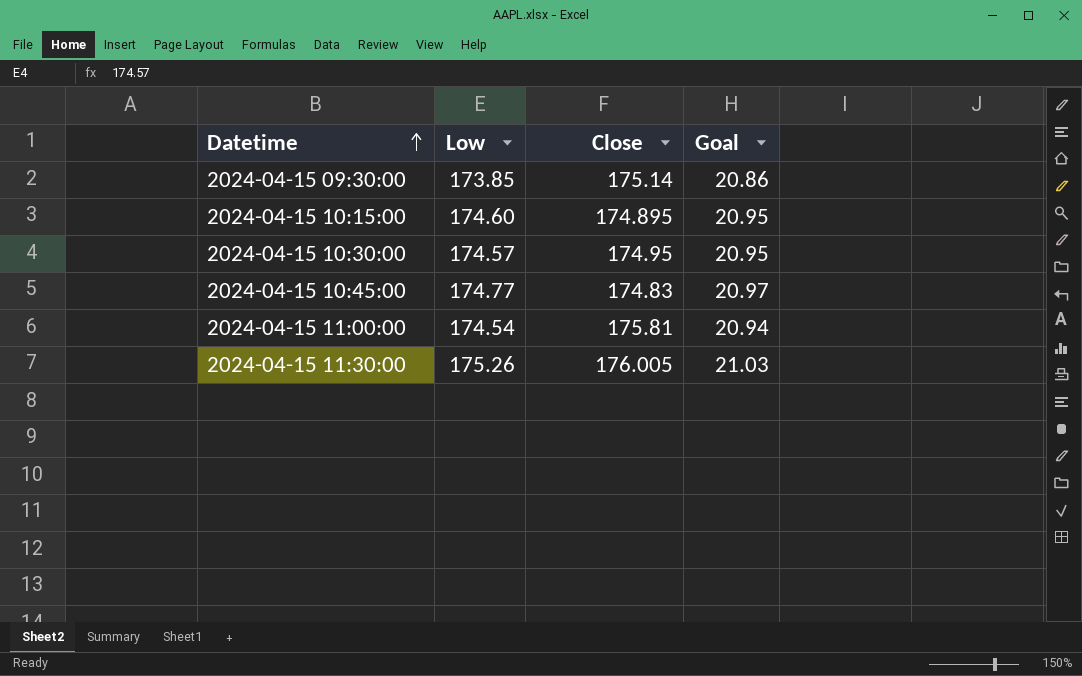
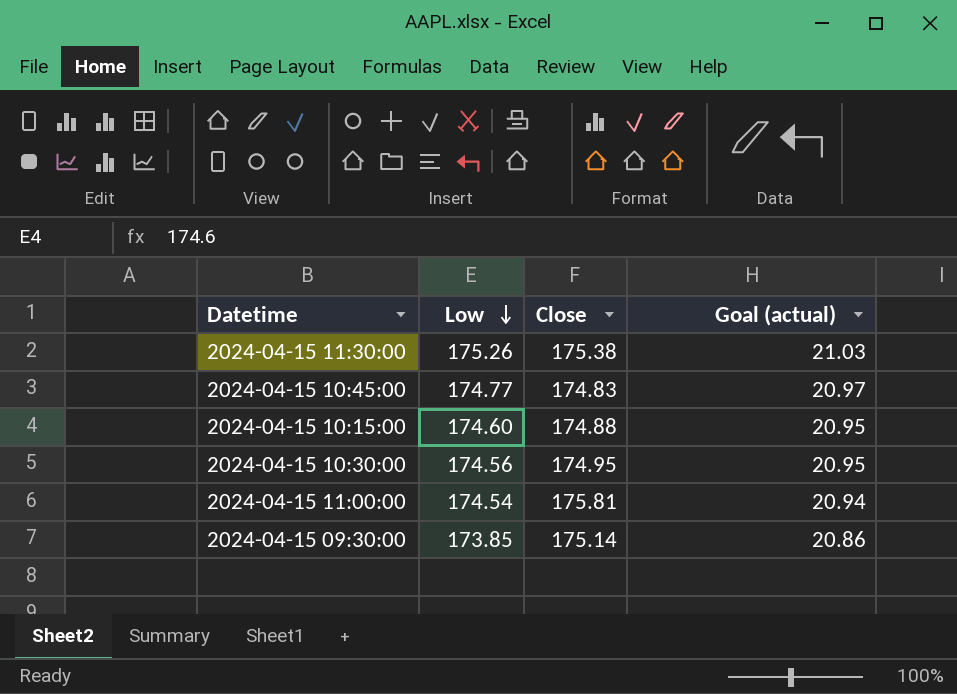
row order: Datetime ascending -> Low descending
column name: Goal -> Goal (actual)
2024-04-15 11:30:00 | Close: 176.005 -> 175.38
2024-04-15 10:15:00 | Close: 174.895 -> 174.88
2024-04-15 10:30:00 | Low: 174.57 -> 174.56

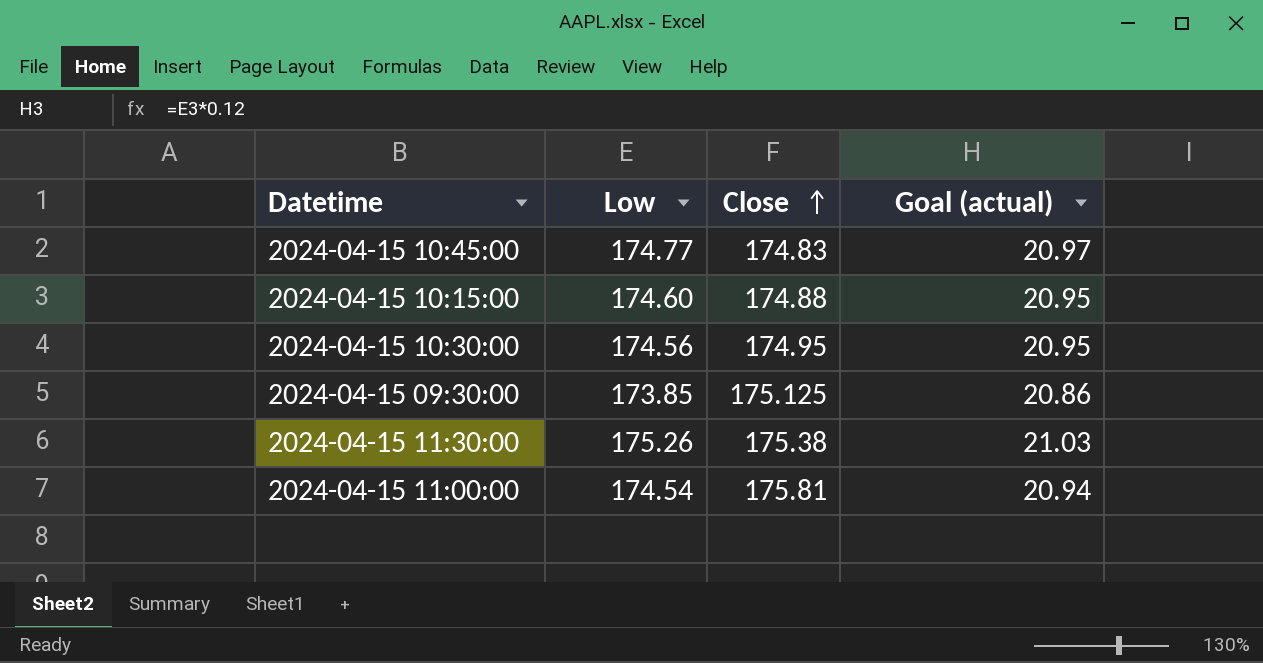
row order: Low descending -> Close ascending
2024-04-15 09:30:00 | Close: 175.14 -> 175.125

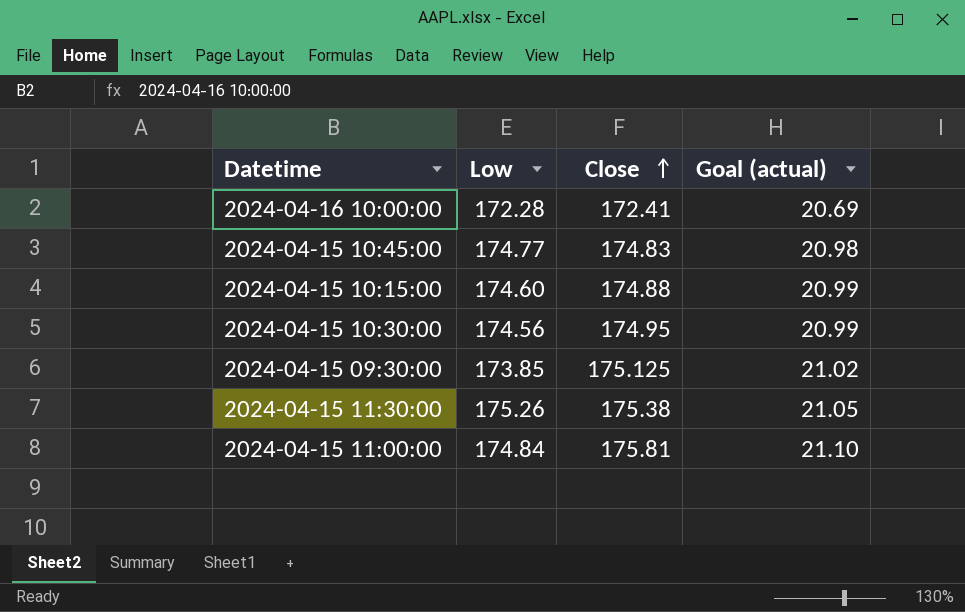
column Goal (actual) | formula: [Low] * 0.12 -> [Close] * 0.12
row 2024-04-16 10:00:00: none -> 172.28 | 172.41 | 20.69
2024-04-15 11:00:00 | Low: 174.54 -> 174.84

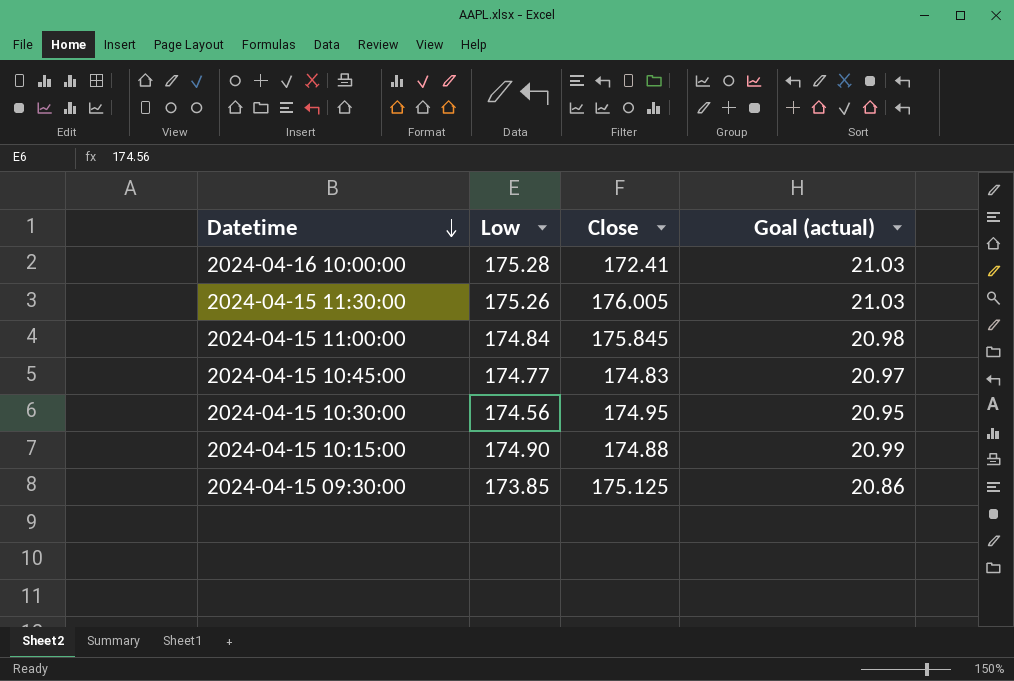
row order: Close ascending -> Datetime descending
column Goal (actual) | formula: [Close] * 0.12 -> [Low] * 0.12
2024-04-16 10:00:00 | Low: 172.28 -> 175.28
2024-04-15 11:30:00 | Close: 175.38 -> 176.005
2024-04-15 11:00:00 | Close: 175.81 -> 175.845
2024-04-15 10:15:00 | Low: 174.60 -> 174.90

